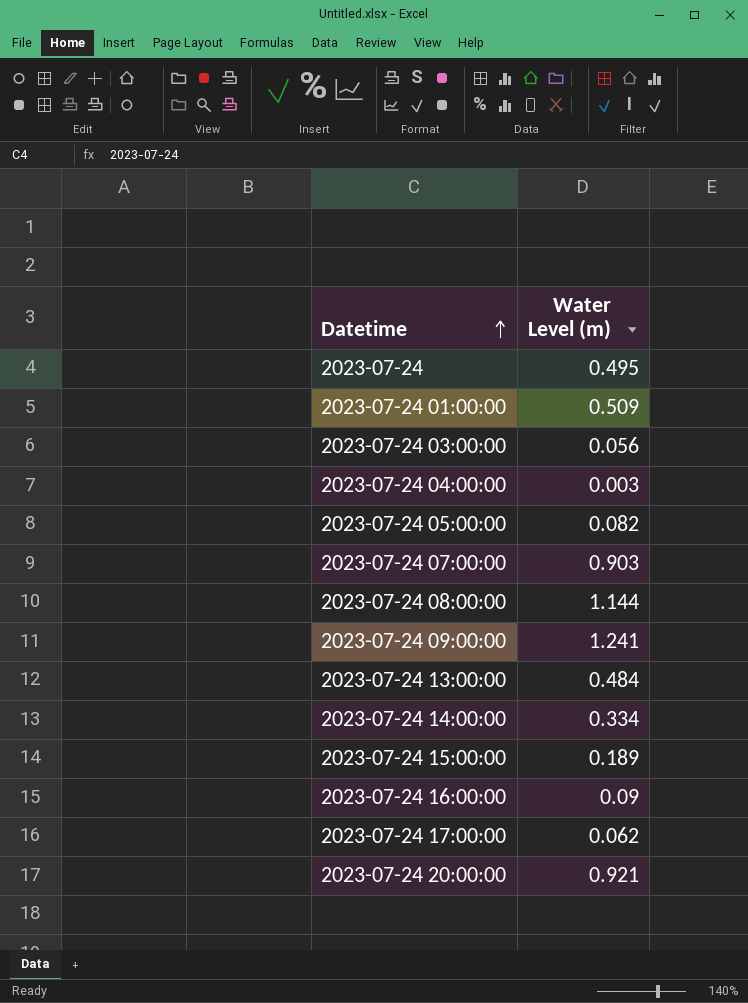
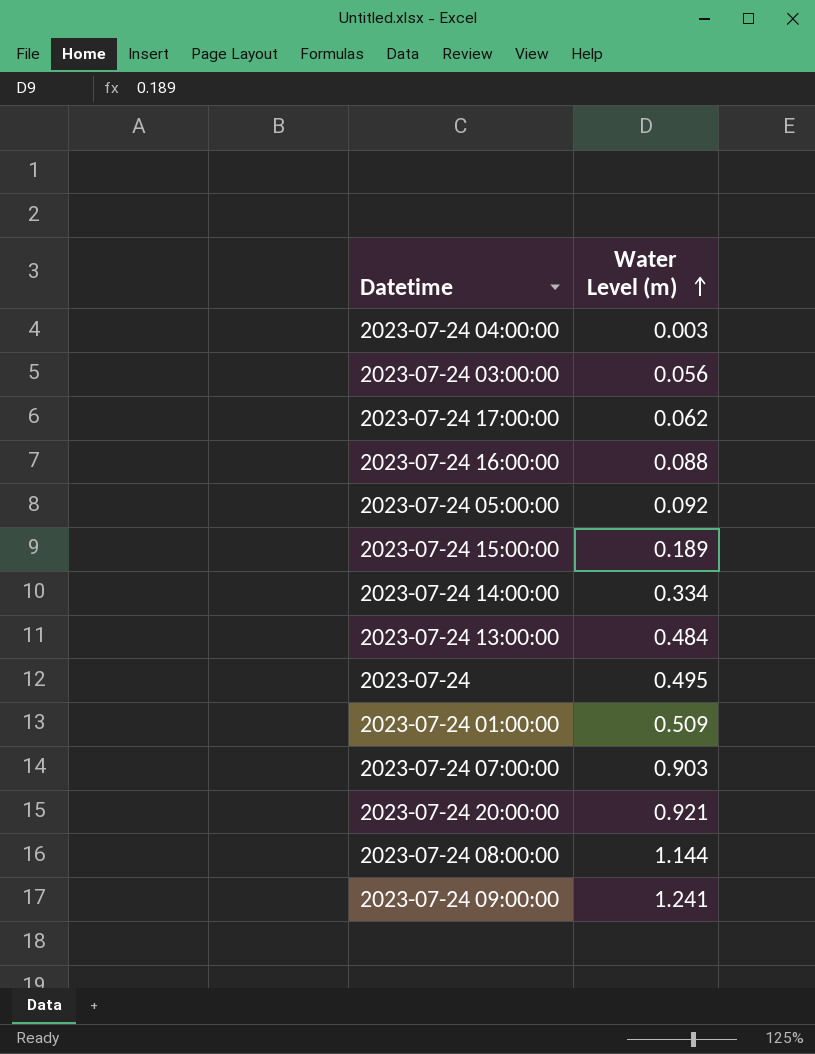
row order: Datetime ascending -> Water Level (m) ascending
2023-07-24 16:00:00 | Water Level (m): 0.09 -> 0.088
2023-07-24 05:00:00 | Water Level (m): 0.082 -> 0.092

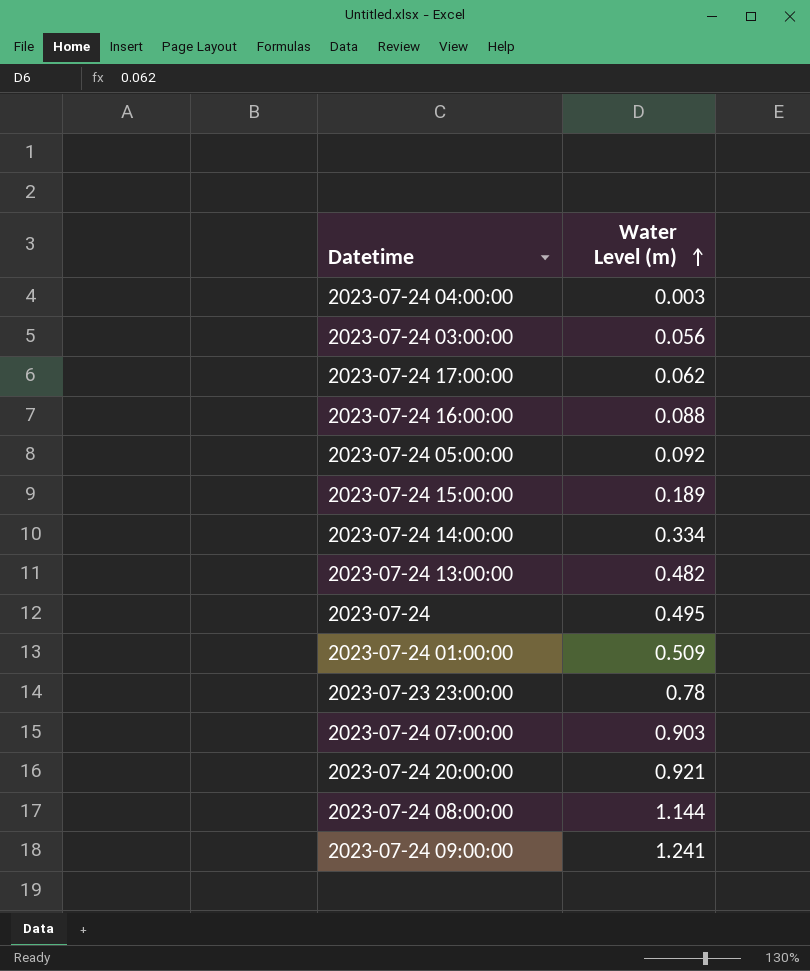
2023-07-24 13:00:00 | Water Level (m): 0.484 -> 0.482
row 2023-07-23 23:00:00: none -> 0.78

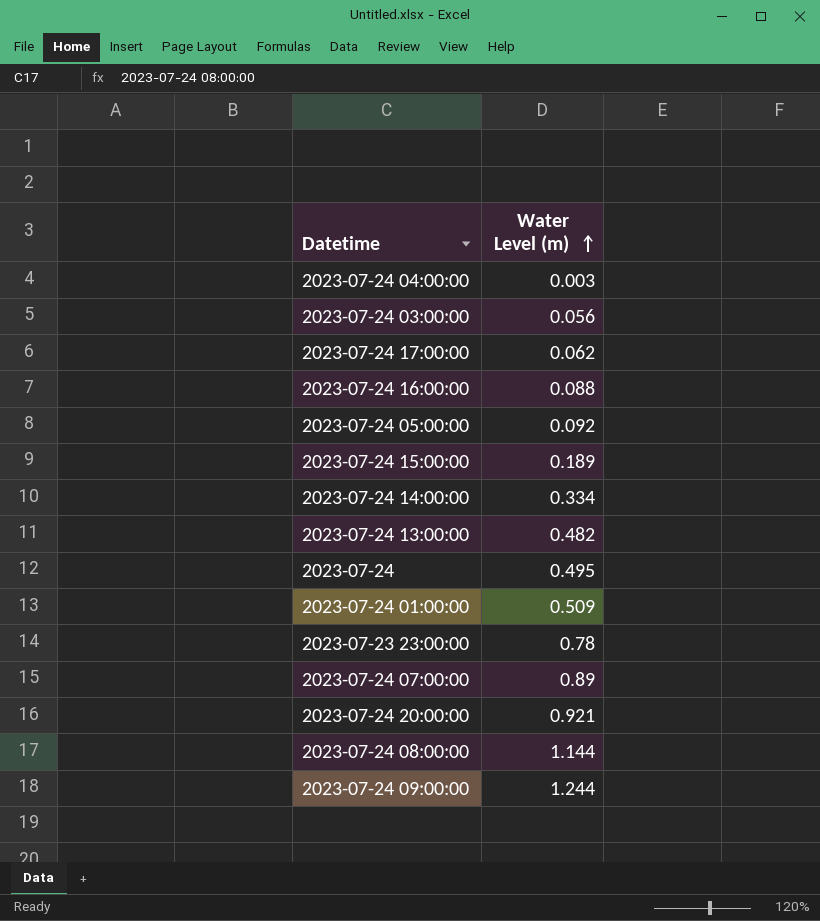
2023-07-24 07:00:00 | Water Level (m): 0.903 -> 0.89
2023-07-24 09:00:00 | Water Level (m): 1.241 -> 1.244

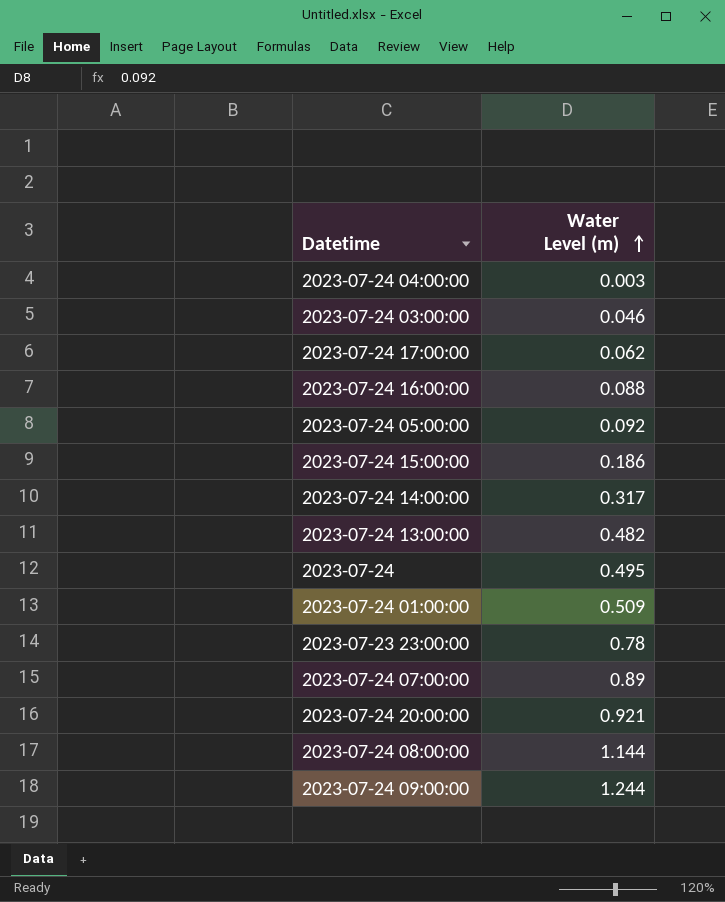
2023-07-24 03:00:00 | Water Level (m): 0.056 -> 0.046
2023-07-24 15:00:00 | Water Level (m): 0.189 -> 0.186
2023-07-24 14:00:00 | Water Level (m): 0.334 -> 0.317

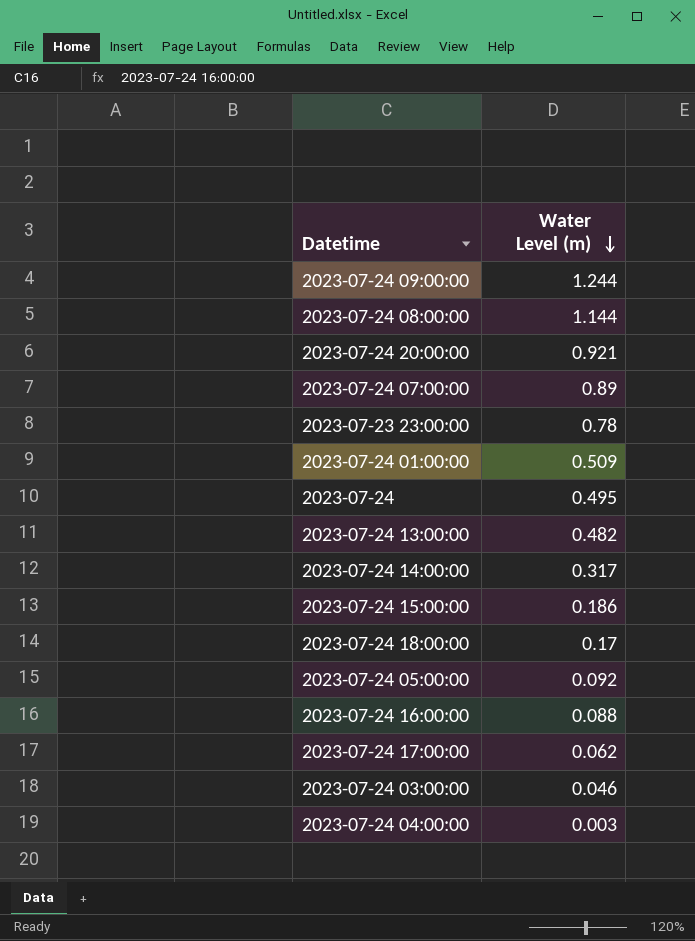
row order: Water Level (m) ascending -> Water Level (m) descending
row 2023-07-24 18:00:00: none -> 0.17

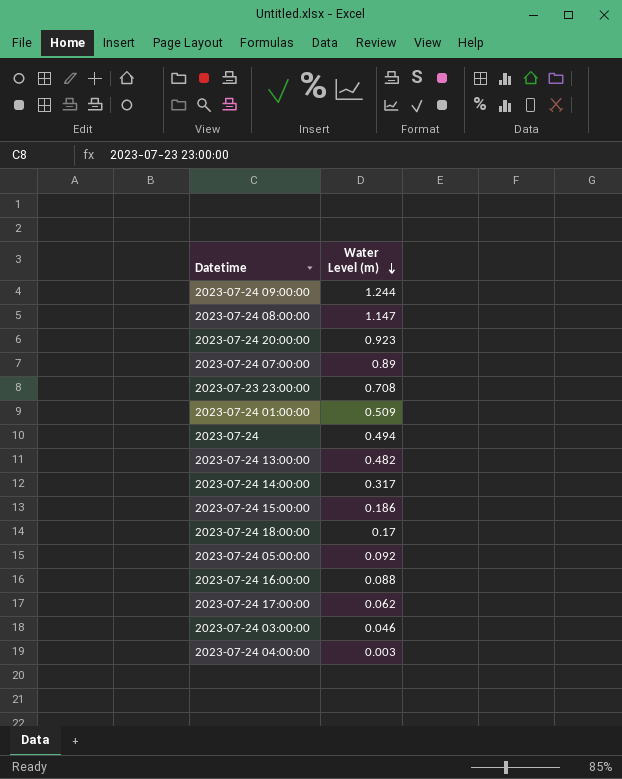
2023-07-24 08:00:00 | Water Level (m): 1.144 -> 1.147
2023-07-24 20:00:00 | Water Level (m): 0.921 -> 0.923
2023-07-23 23:00:00 | Water Level (m): 0.78 -> 0.708
2023-07-24 | Water Level (m): 0.495 -> 0.494

